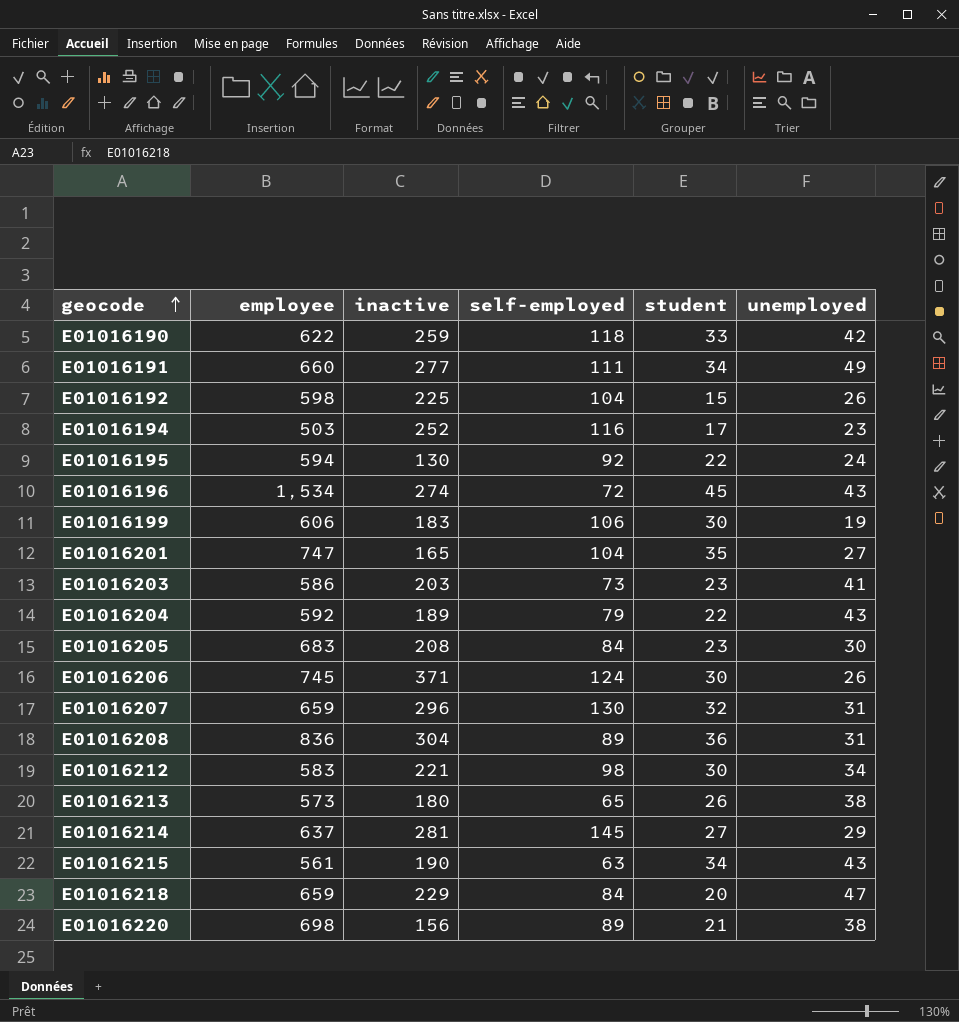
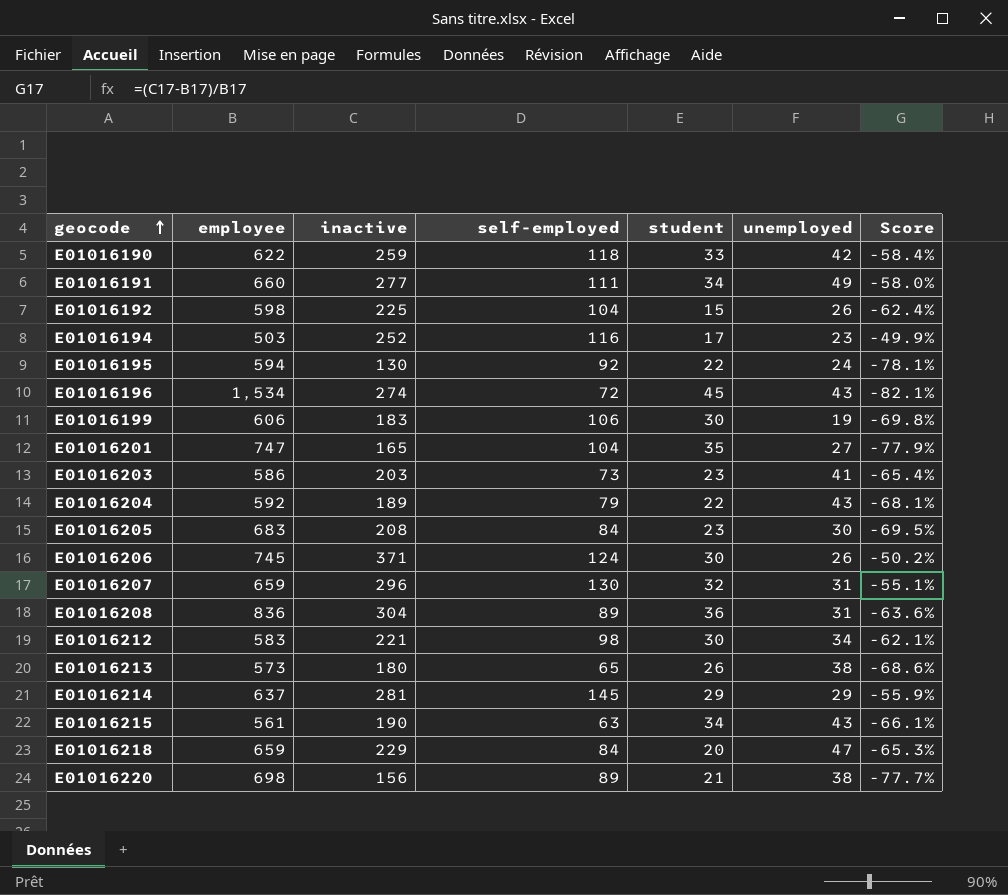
column Score | formula: none -> ([inactive] - [employee]) / [employee]
E01016214 | student: 27 -> 29

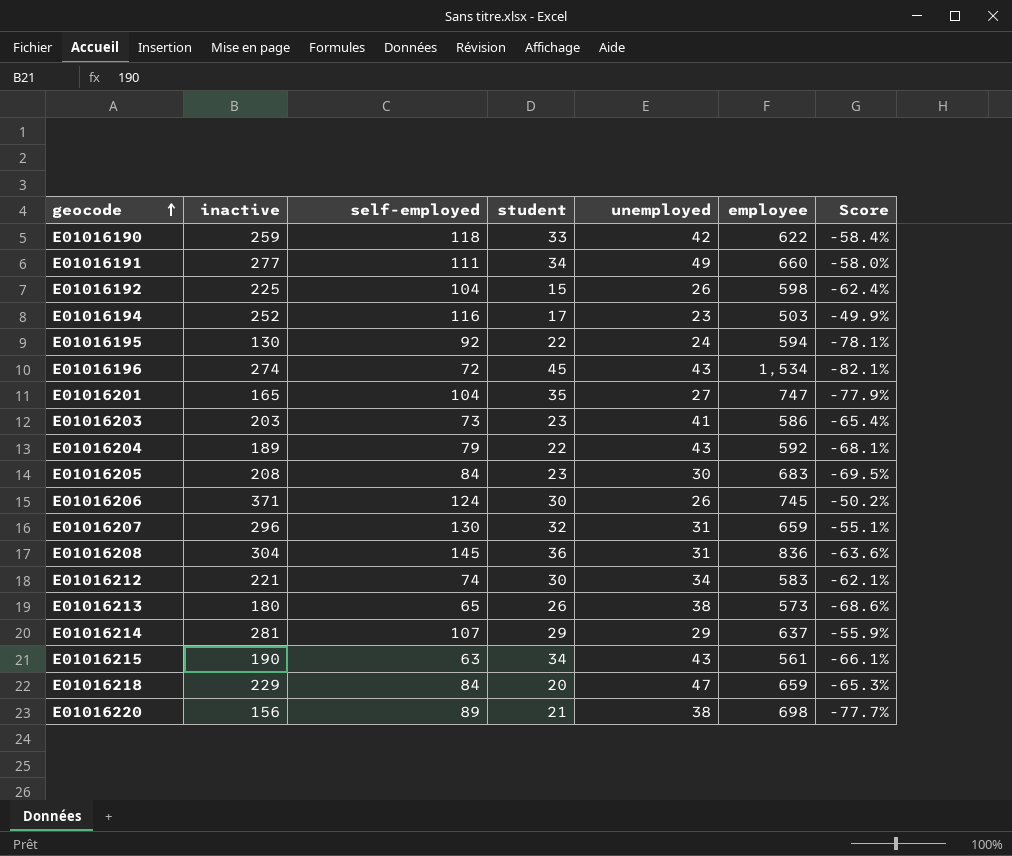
column employee | position: 2 -> 6
row E01016199: 606 | 183 | 106 | 30 | 19 | -69.8% -> none
E01016208 | self-employed: 89 -> 145
E01016212 | self-employed: 98 -> 74
E01016214 | self-employed: 145 -> 107

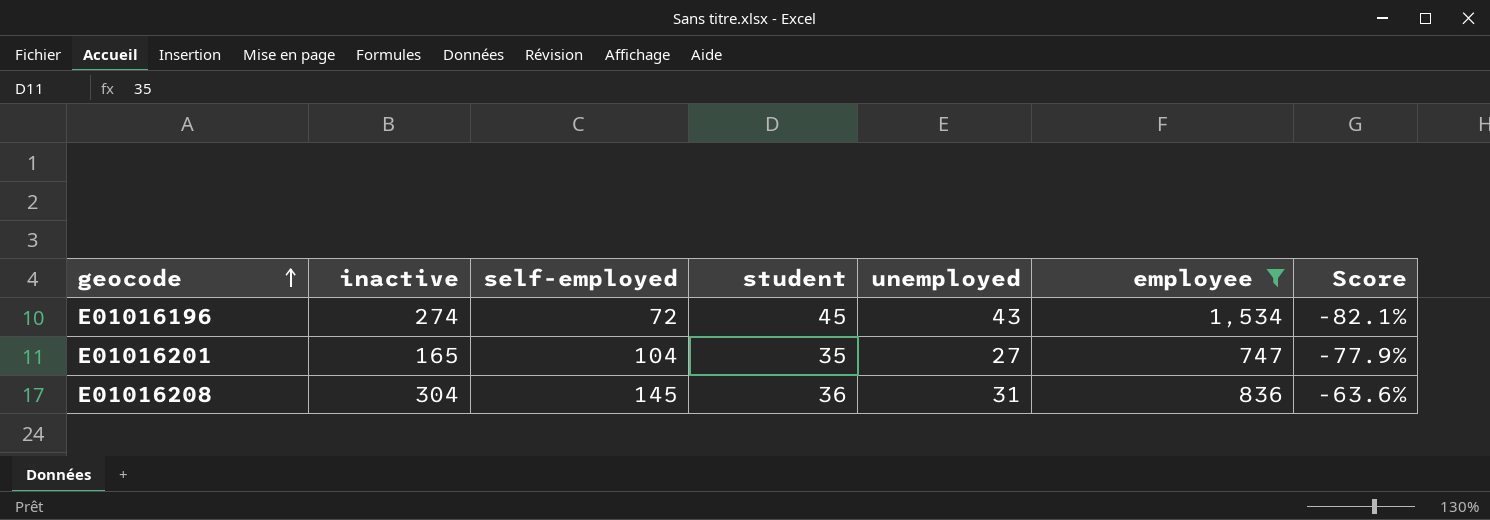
filter: none -> employee >= 747

